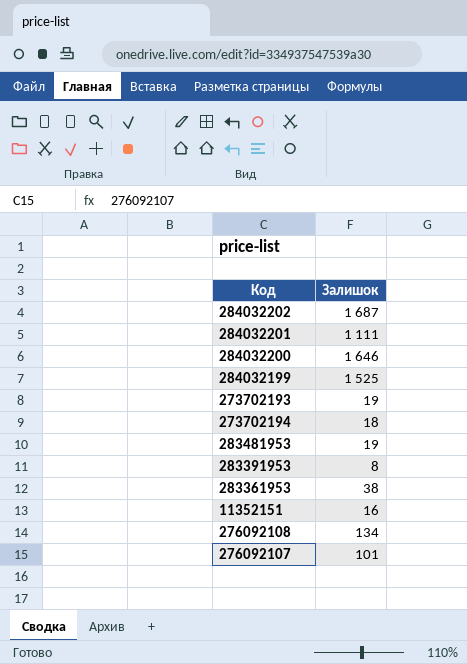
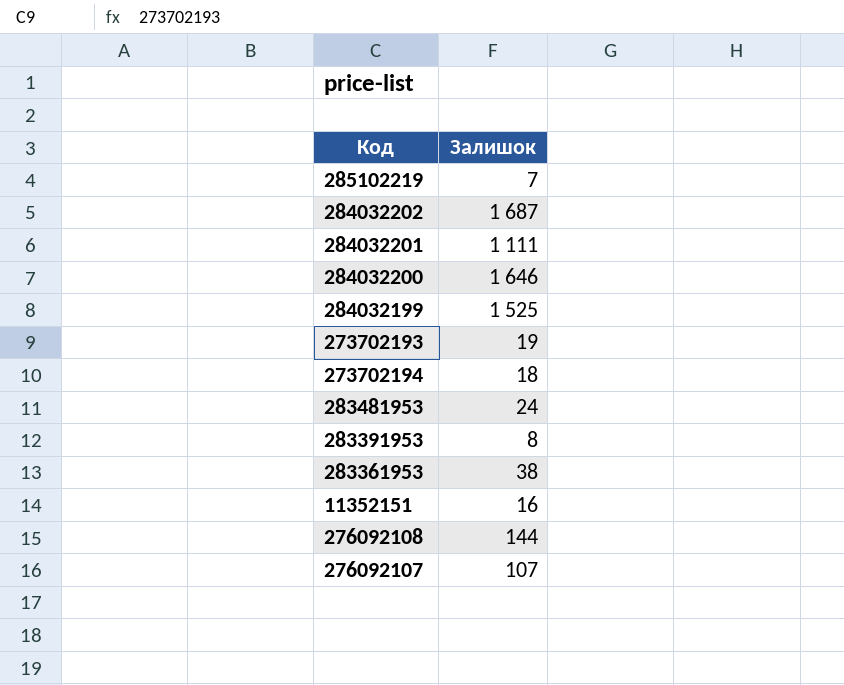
row 285102219: none -> 7
283481953 | Залишок: 19 -> 24
276092108 | Залишок: 134 -> 144
276092107 | Залишок: 101 -> 107

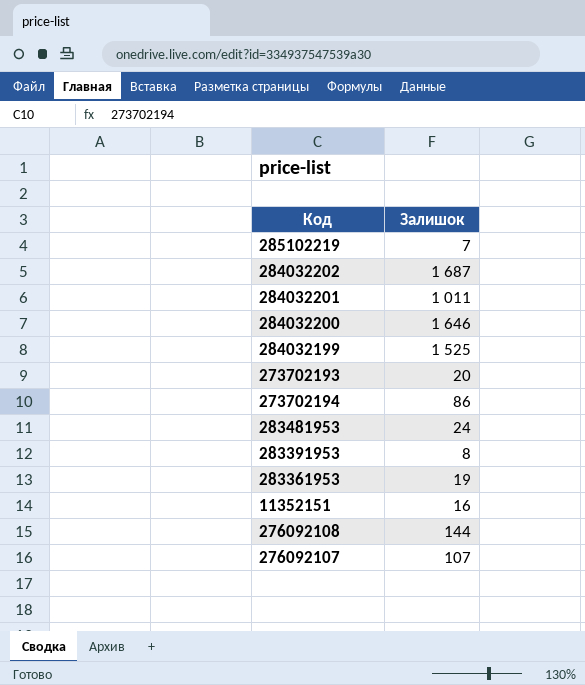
284032201 | Залишок: 1 111 -> 1 011
273702193 | Залишок: 19 -> 20
273702194 | Залишок: 18 -> 86
283361953 | Залишок: 38 -> 19

